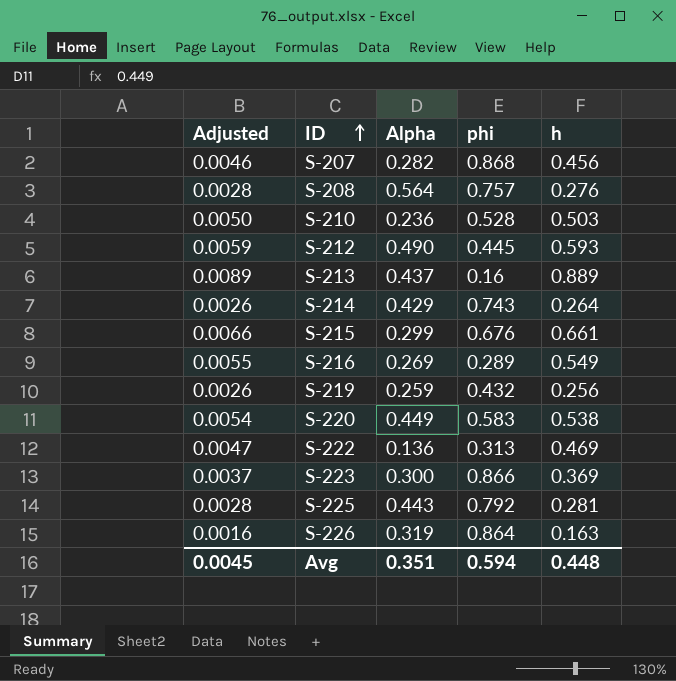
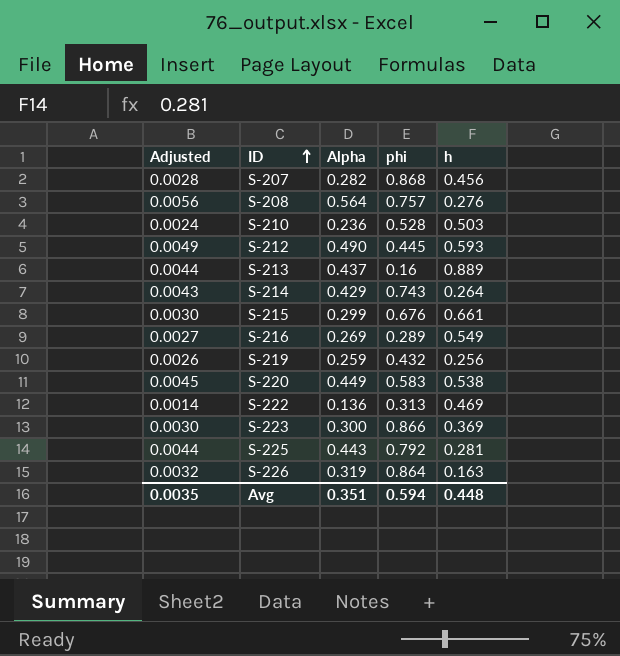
column Adjusted | formula: [h] * 0.01 -> [Alpha] * 0.01
Avg | Adjusted: 0.0045 -> 0.0035

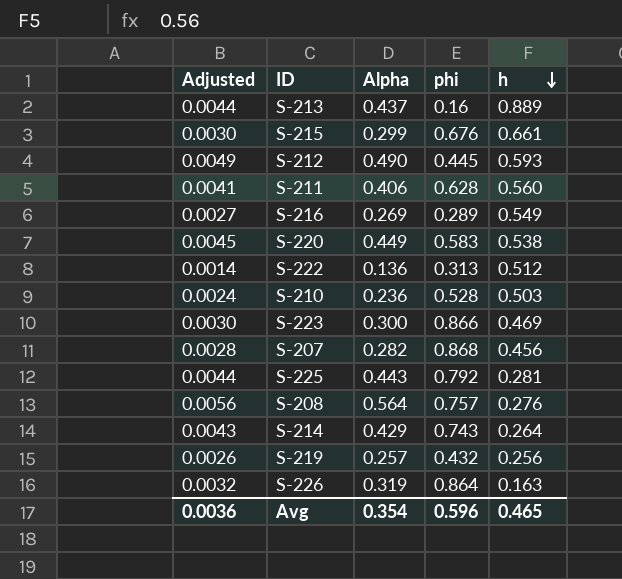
row order: ID ascending -> h descending
row S-211: none -> 0.0041 | 0.406 | 0.628 | 0.560
S-222 | h: 0.469 -> 0.512
S-223 | h: 0.369 -> 0.469
S-219 | Alpha: 0.259 -> 0.257
Avg | Adjusted: 0.0035 -> 0.0036
Avg | Alpha: 0.351 -> 0.354
Avg | phi: 0.594 -> 0.596
Avg | h: 0.448 -> 0.465

